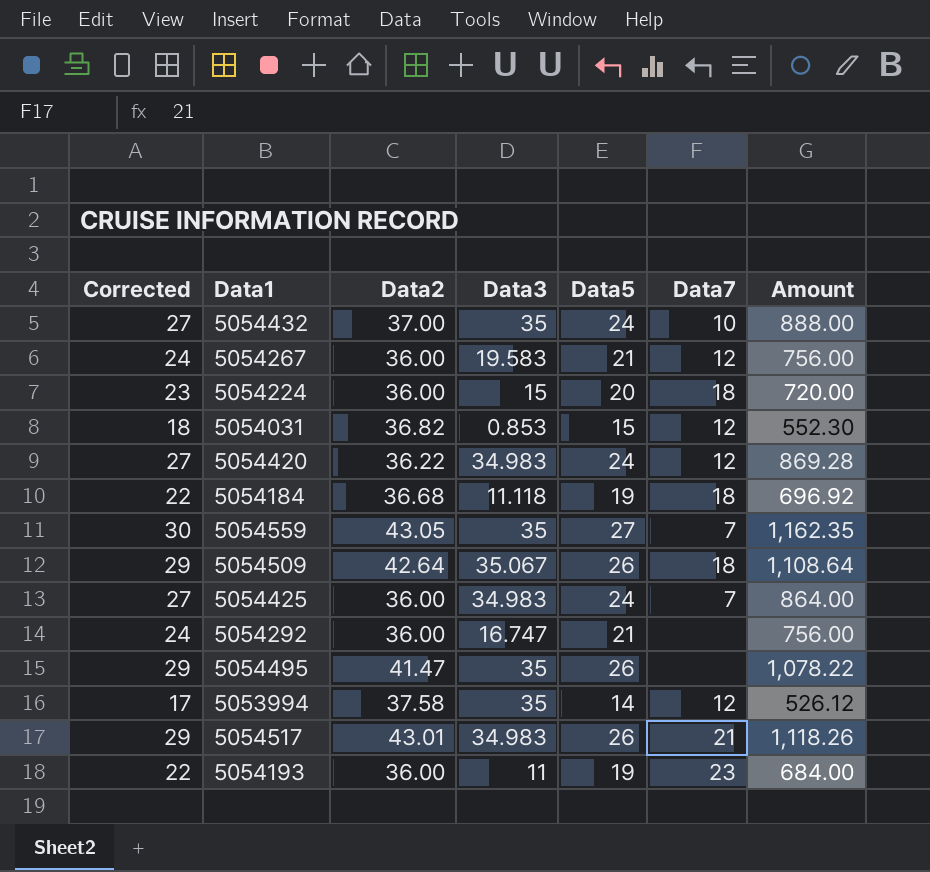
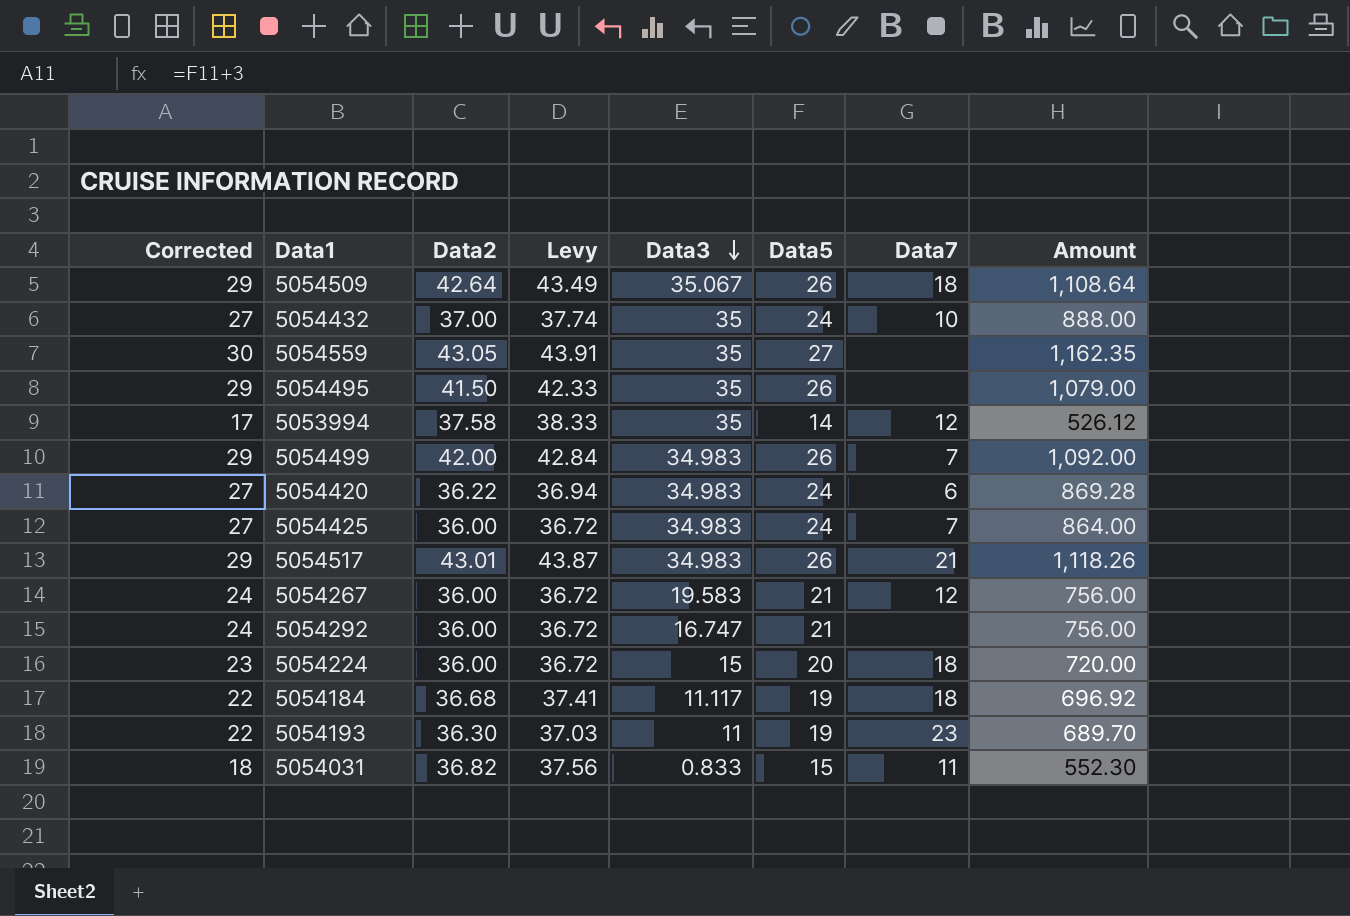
row order: none -> Data3 descending
column Levy | formula: none -> [Data2] * 1.02
5054559 | Data7: 7 -> none
5054495 | Data2: 41.47 -> 41.50
5054495 | Amount: 1,078.22 -> 1,079.00
row 5054499: none -> 29 | 42.00 | 42.84 | 34.983 | 26 | 7 | 1,092.00
5054420 | Data7: 12 -> 6
5054184 | Data3: 11.118 -> 11.117
5054193 | Data2: 36.00 -> 36.30
5054193 | Amount: 684.00 -> 689.70
5054031 | Data3: 0.853 -> 0.833
5054031 | Data7: 12 -> 11

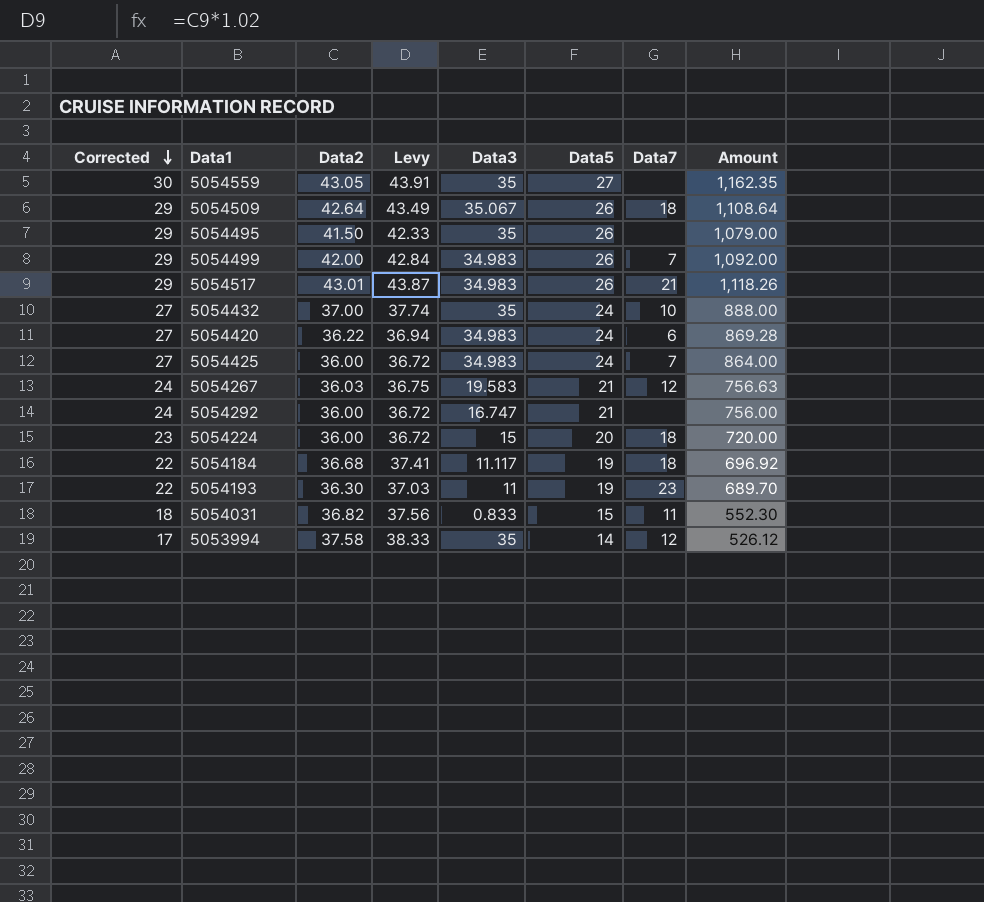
row order: Data3 descending -> Corrected descending
5054267 | Data2: 36.00 -> 36.03
5054267 | Levy: 36.72 -> 36.75
5054267 | Amount: 756.00 -> 756.63

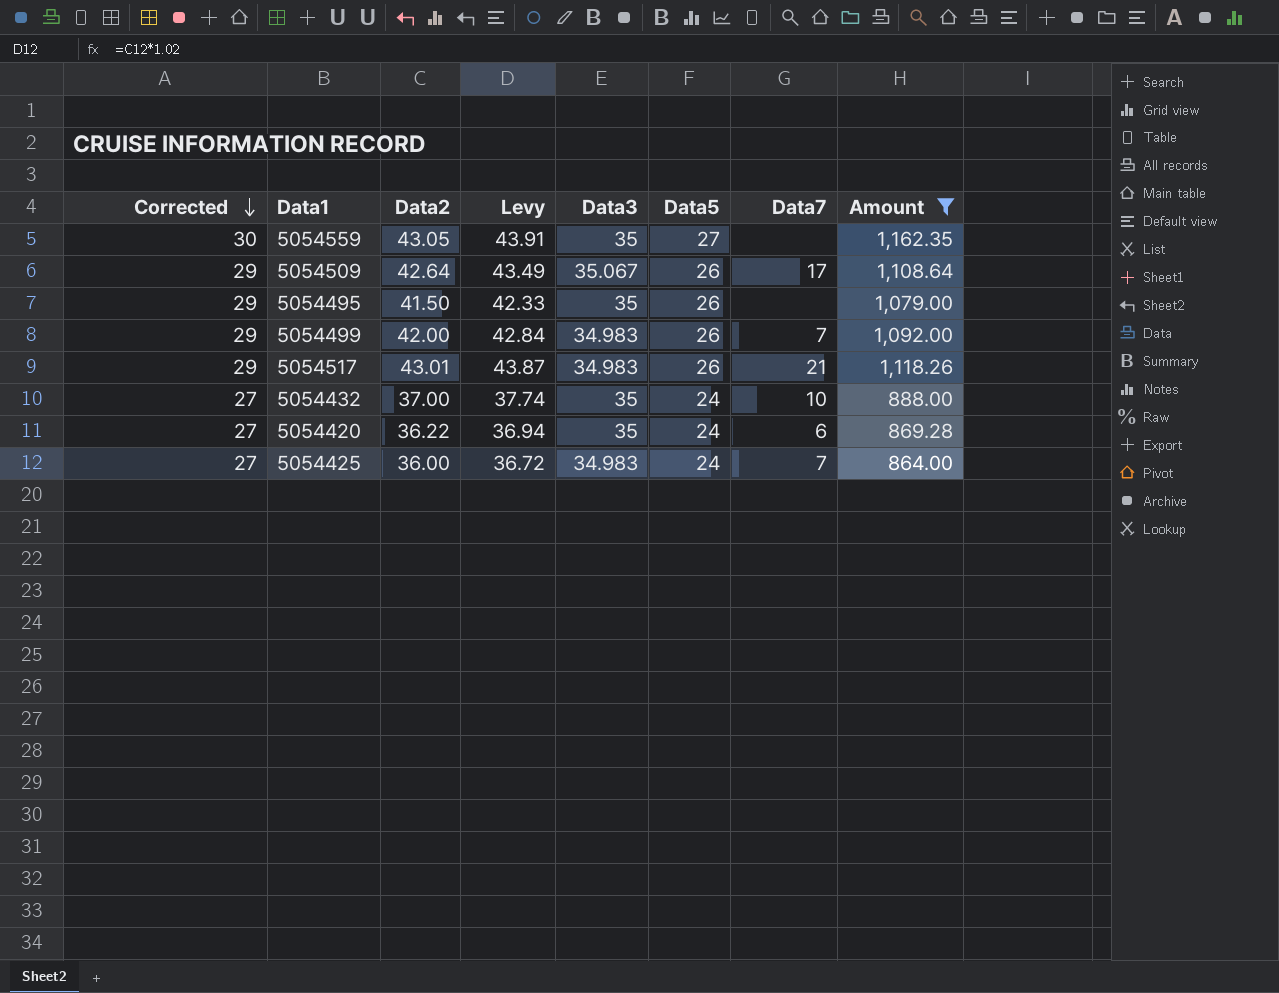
filter: none -> Amount >= 864.00
5054509 | Data7: 18 -> 17
5054420 | Data3: 34.983 -> 35

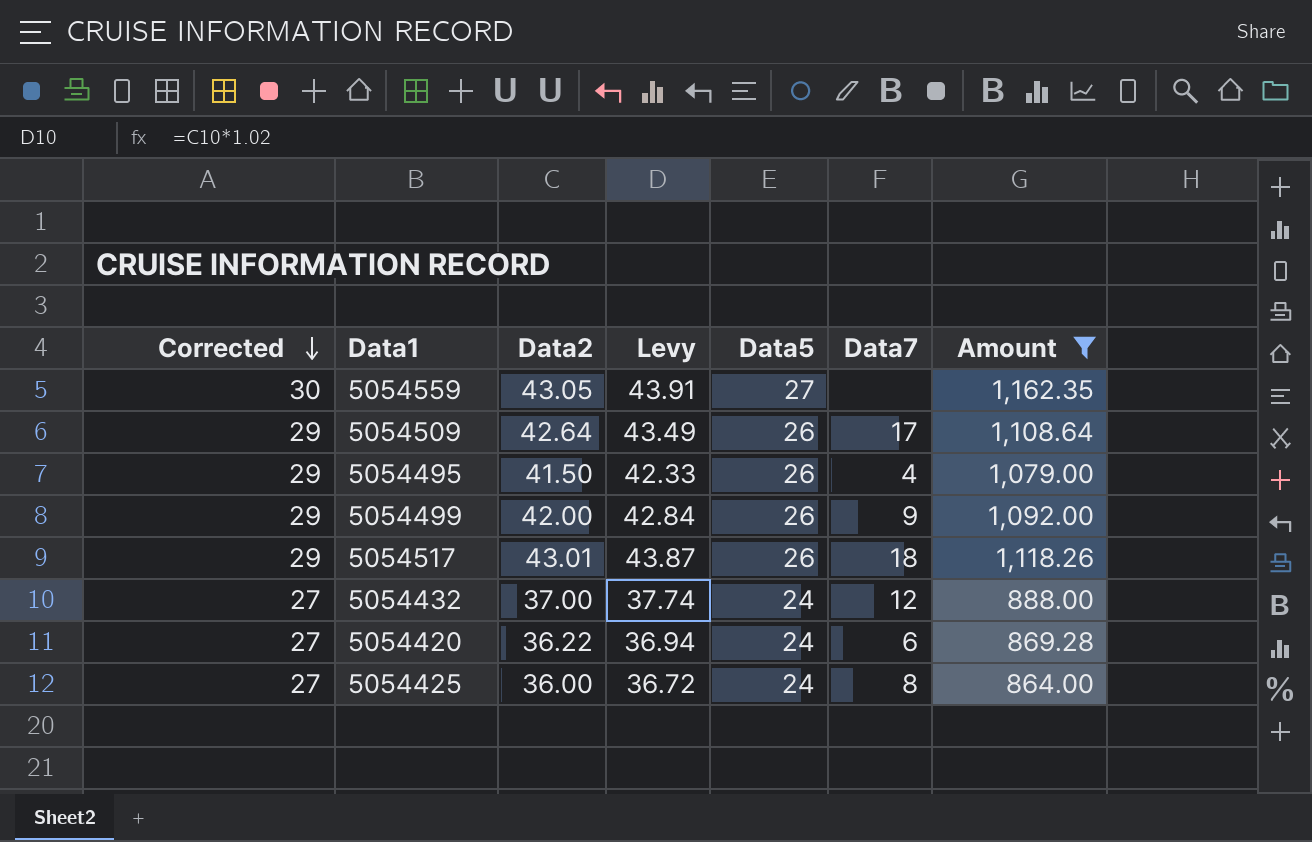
column Data3 | position: 5 -> none
5054495 | Data7: none -> 4
5054499 | Data7: 7 -> 9
5054517 | Data7: 21 -> 18
5054432 | Data7: 10 -> 12
5054425 | Data7: 7 -> 8

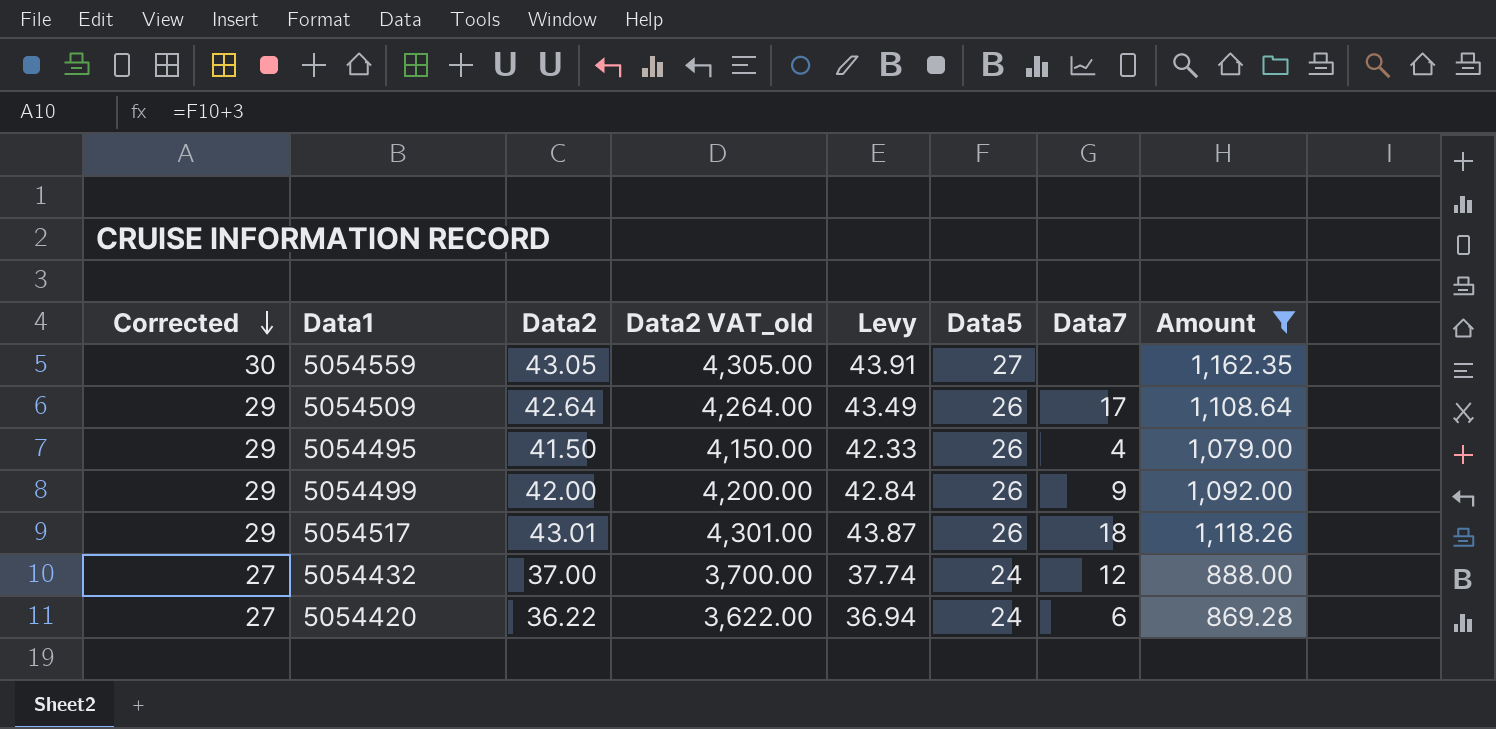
column Data2 VAT_old | formula: none -> [Data2] * 100
row 5054425: 27 | 36.00 | 36.72 | 24 | 8 | 864.00 -> none

